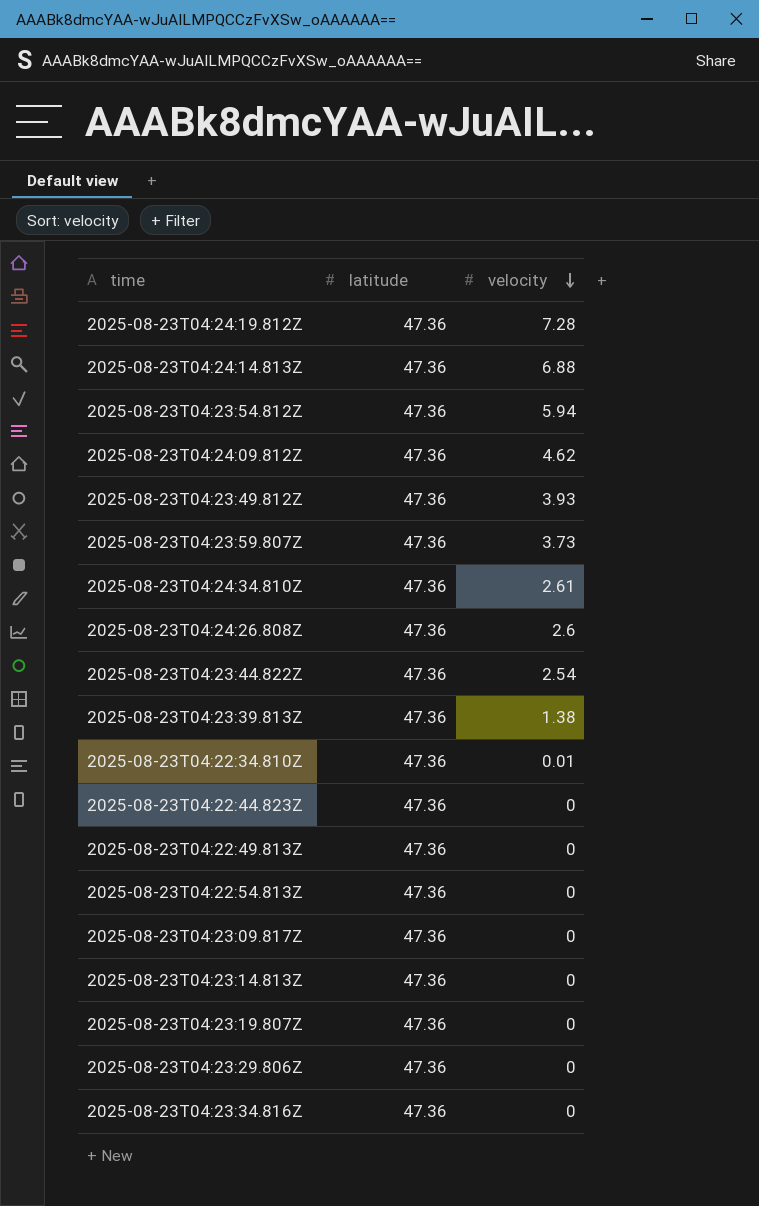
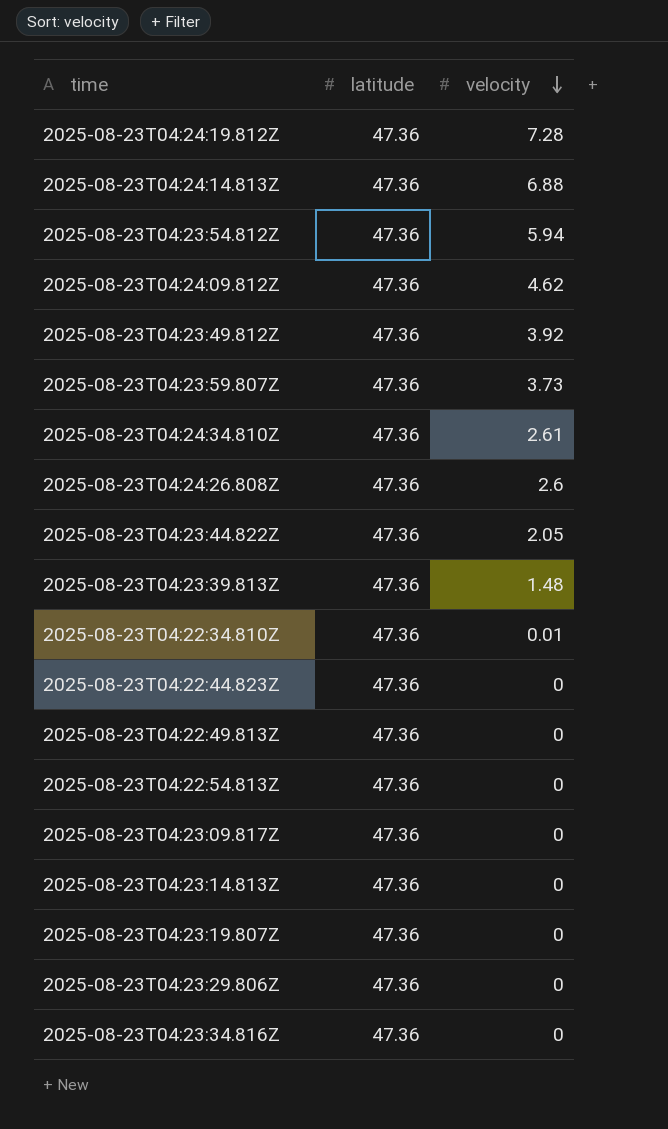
2025-08-23T04:23:49.812Z | velocity: 3.93 -> 3.92
2025-08-23T04:23:44.822Z | velocity: 2.54 -> 2.05
2025-08-23T04:23:39.813Z | velocity: 1.38 -> 1.48

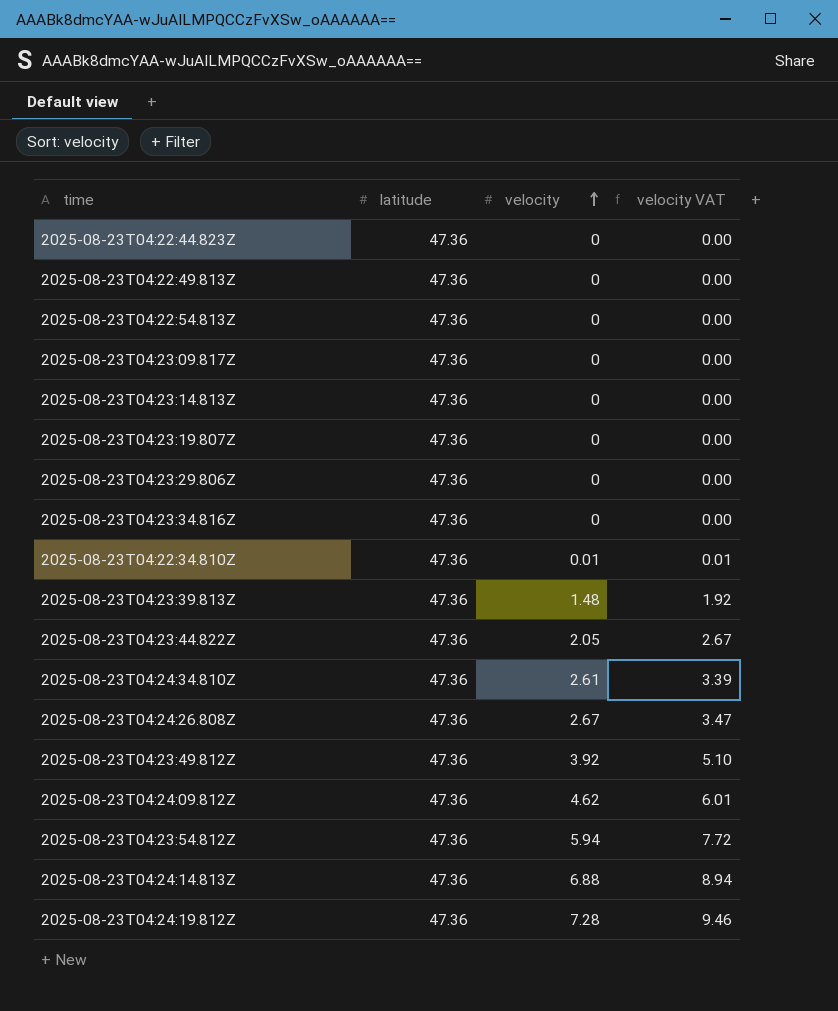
row order: velocity descending -> velocity ascending
column velocity VAT | formula: none -> [velocity] * 1.3
row 2025-08-23T04:23:59.807Z: 47.36 | 3.73 -> none
2025-08-23T04:24:26.808Z | velocity: 2.6 -> 2.67

